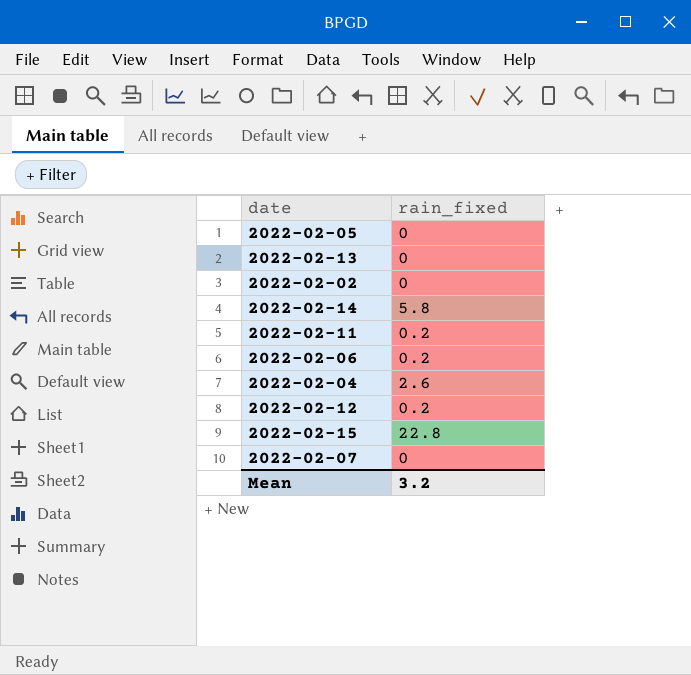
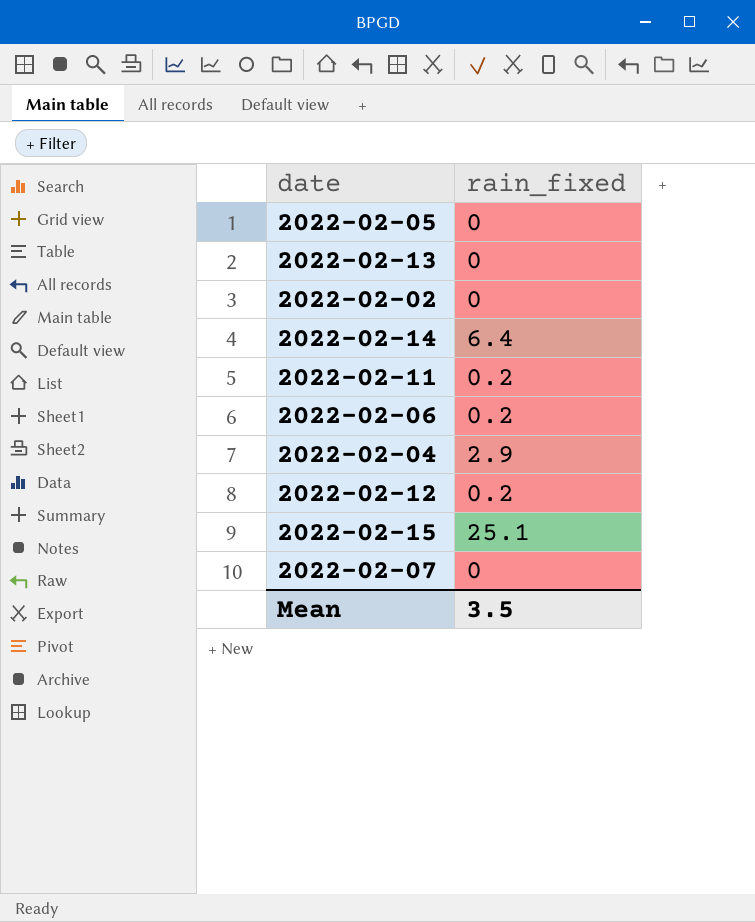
2022-02-14 | rain_fixed: 5.8 -> 6.4
2022-02-04 | rain_fixed: 2.6 -> 2.9
2022-02-15 | rain_fixed: 22.8 -> 25.1
Mean | rain_fixed: 3.2 -> 3.5

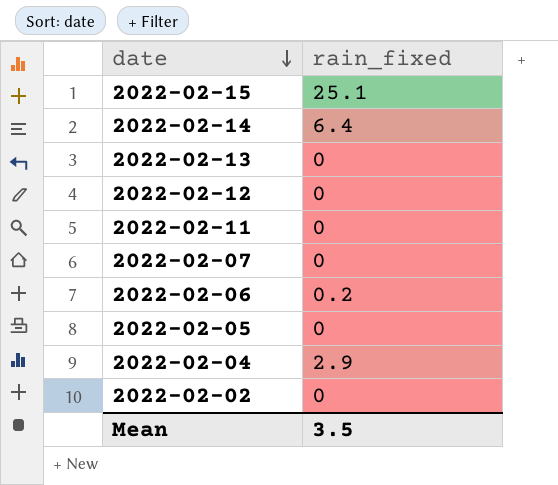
row order: none -> date descending
2022-02-12 | rain_fixed: 0.2 -> 0
2022-02-11 | rain_fixed: 0.2 -> 0

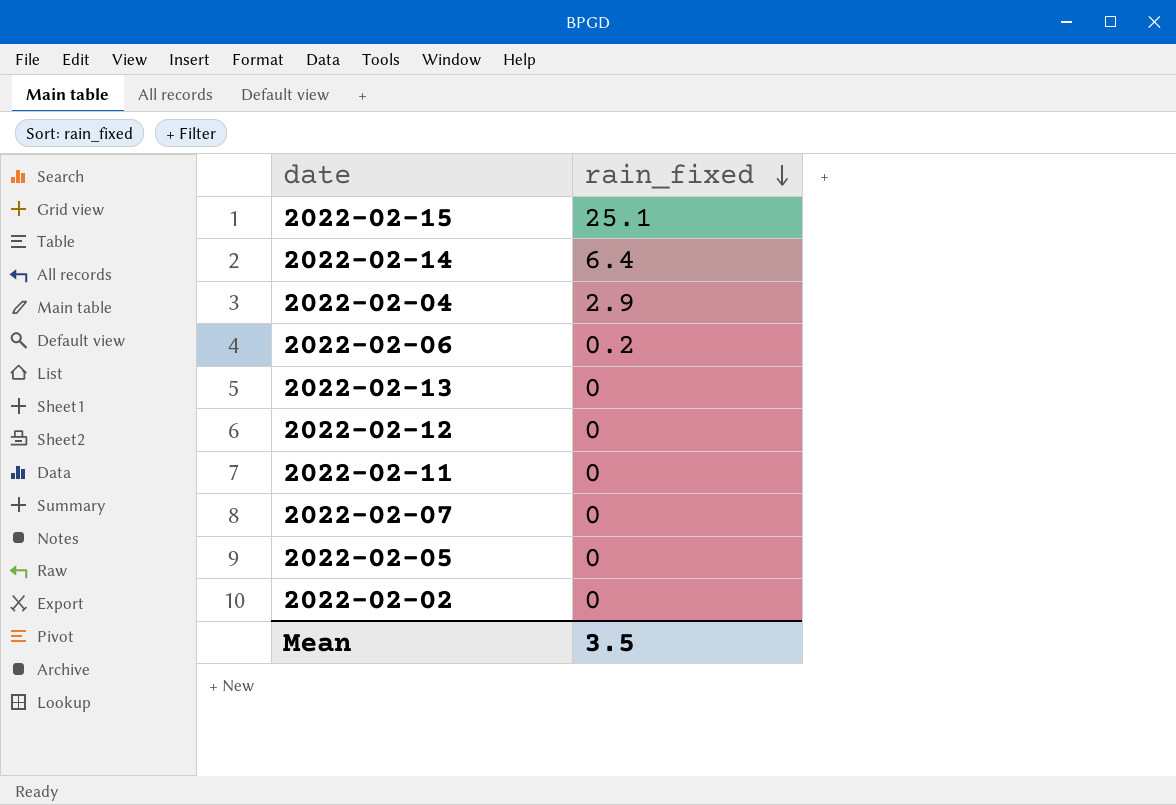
row order: date descending -> rain_fixed descending

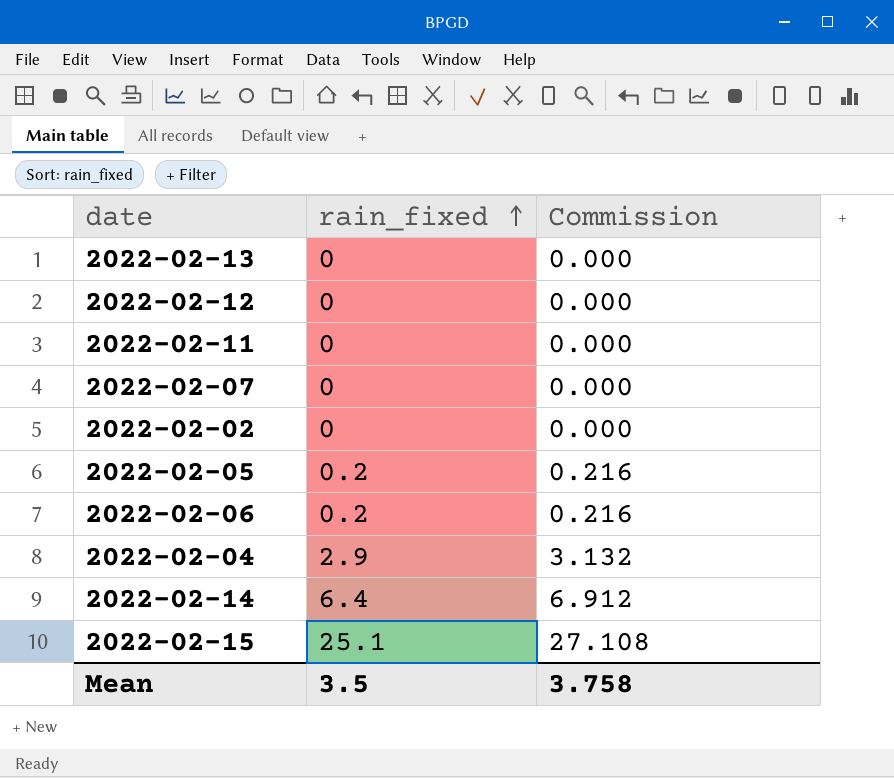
row order: rain_fixed descending -> rain_fixed ascending
column Commission | formula: none -> [rain_fixed] * 1.08
2022-02-05 | rain_fixed: 0 -> 0.2

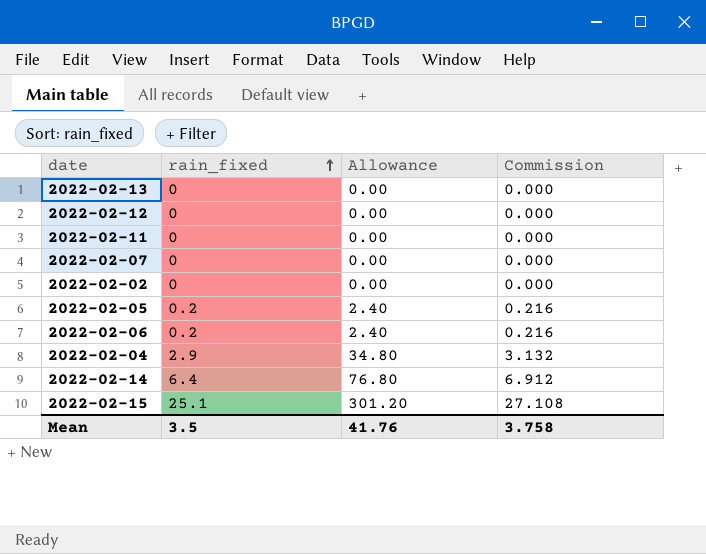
column Allowance | formula: none -> [rain_fixed] * 12

